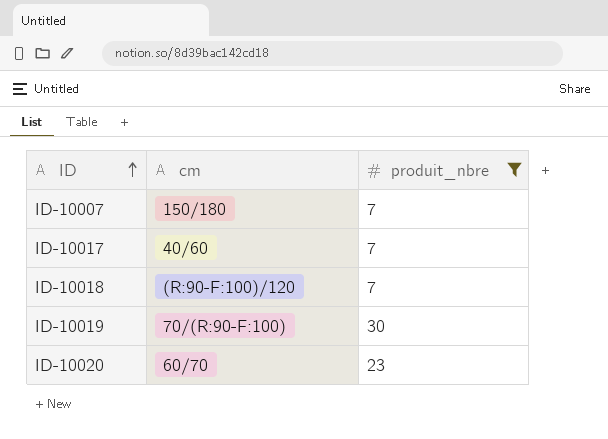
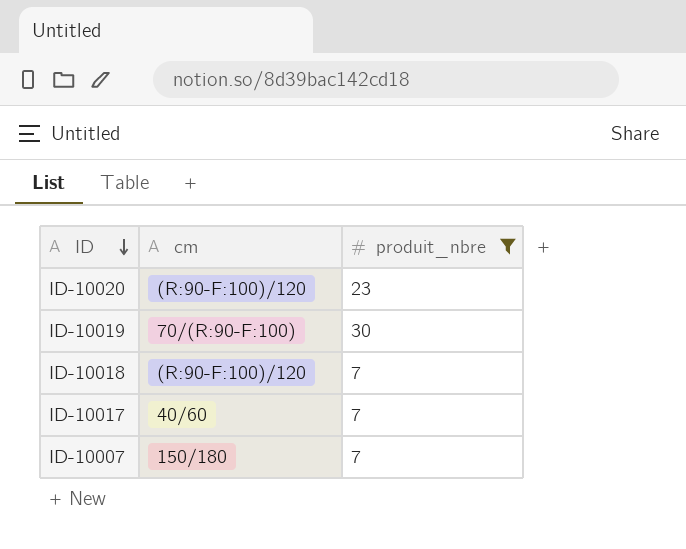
row order: ID ascending -> ID descending
ID-10020 | cm: 60/70 -> (R:90-F:100)/120

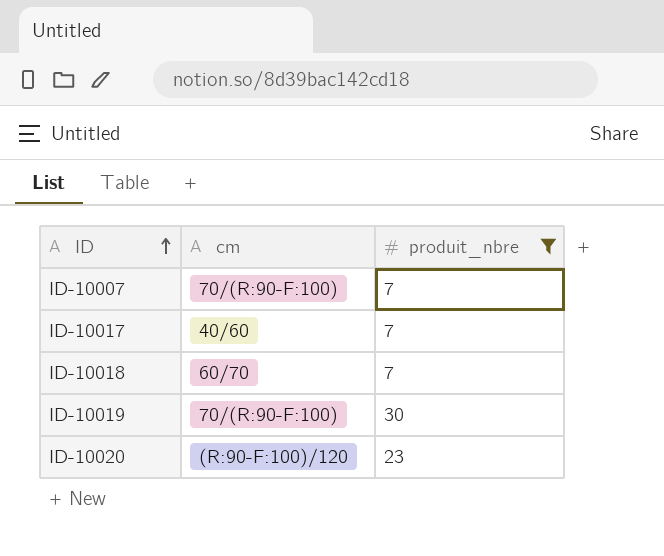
row order: ID descending -> ID ascending
ID-10007 | cm: 150/180 -> 70/(R:90-F:100)
ID-10018 | cm: (R:90-F:100)/120 -> 60/70

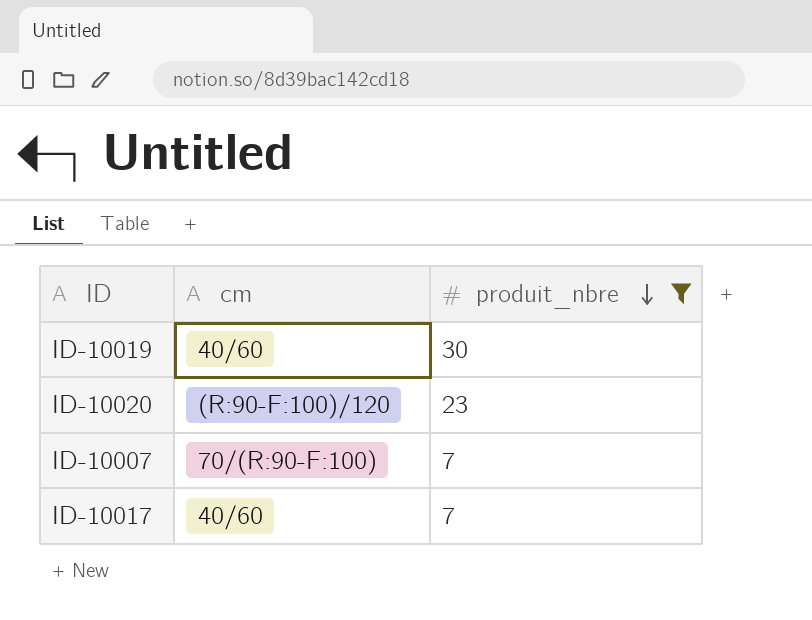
row order: ID ascending -> produit_nbre descending
row ID-10018: 60/70 | 7 -> none
ID-10019 | cm: 70/(R:90-F:100) -> 40/60

